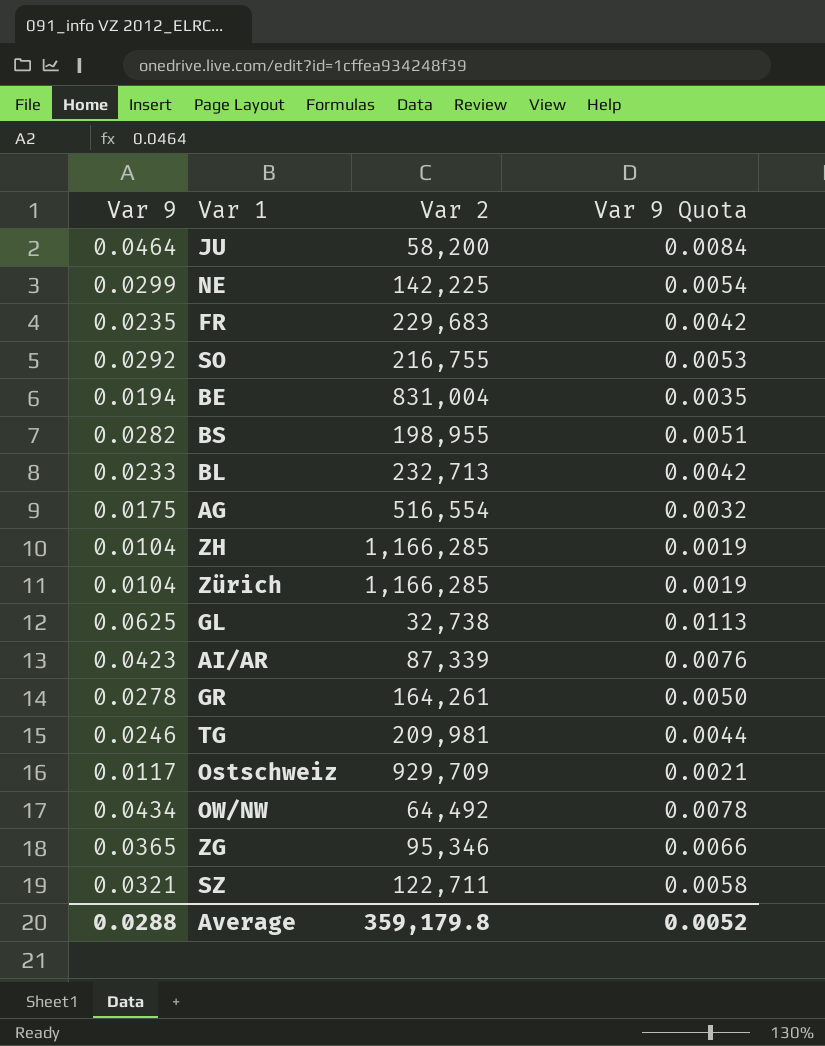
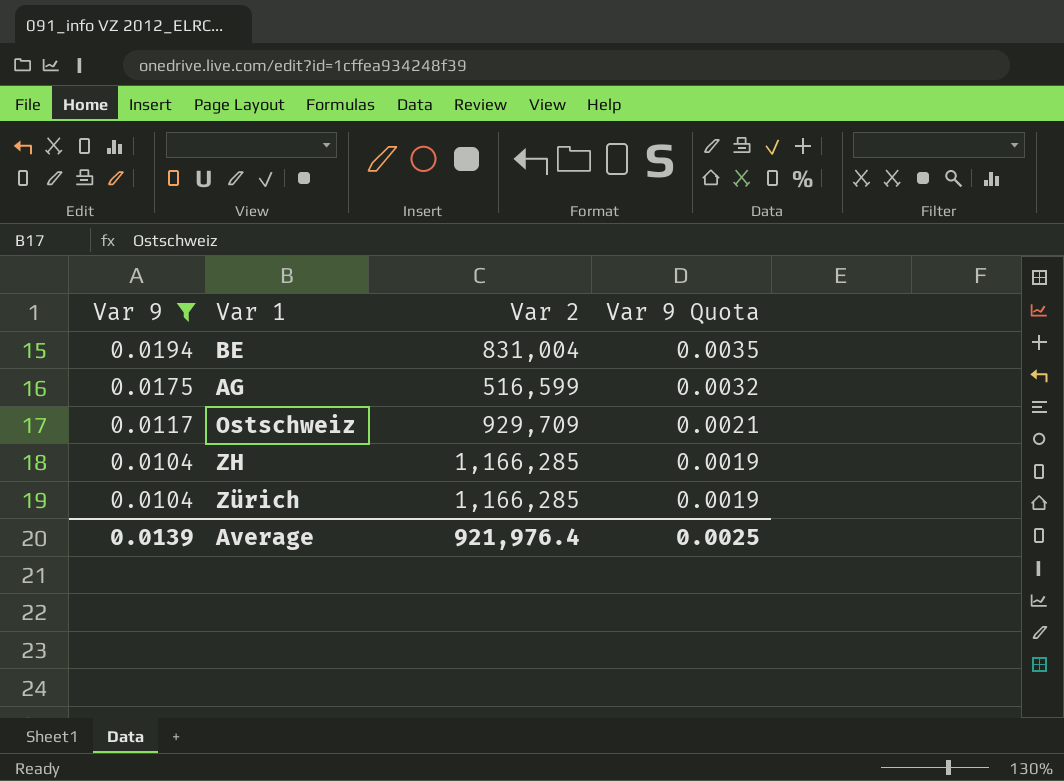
filter: none -> Var 9 <= 0.0194
row order: none -> Var 9 descending
AG | Var 2: 516,554 -> 516,599
Average | Var 9: 0.0288 -> 0.0139
Average | Var 2: 359,179.8 -> 921,976.4
Average | Var 9 Quota: 0.0052 -> 0.0025

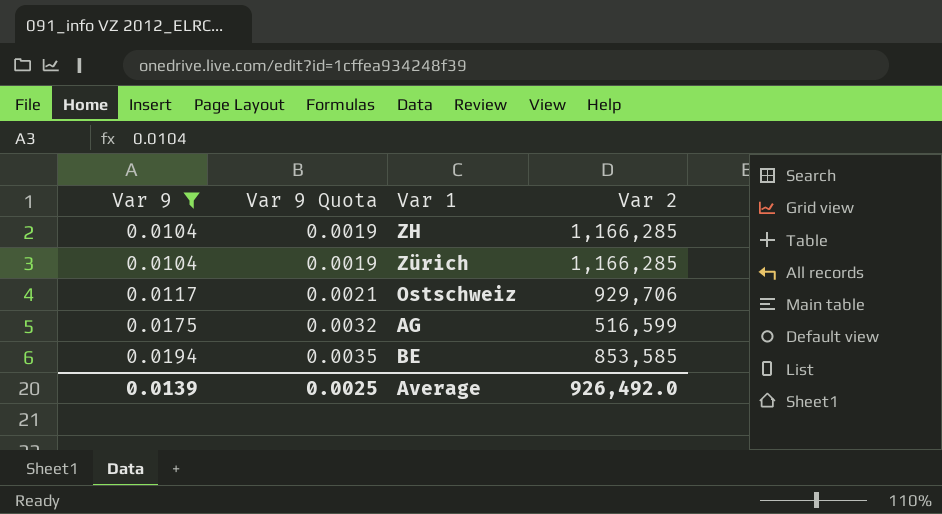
row order: Var 9 descending -> Var 9 ascending
column Var 9 Quota | position: 4 -> 2
Ostschweiz | Var 2: 929,709 -> 929,706
BE | Var 2: 831,004 -> 853,585
Average | Var 2: 921,976.4 -> 926,492.0

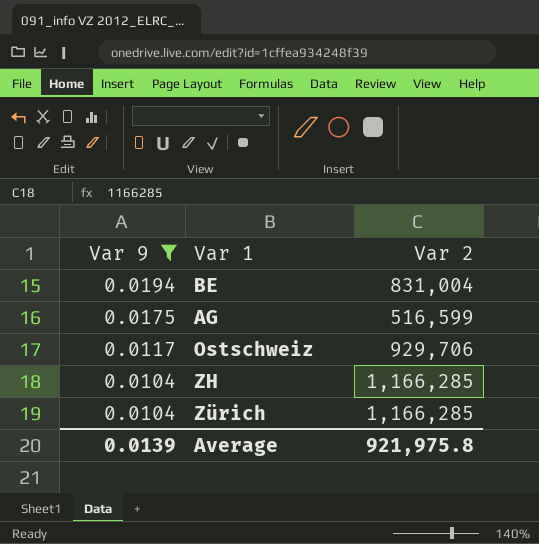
row order: Var 9 ascending -> Var 9 descending
column Var 9 Quota | formula: [Var 9] * 0.18 -> none
BE | Var 2: 853,585 -> 831,004
Average | Var 2: 926,492.0 -> 921,975.8

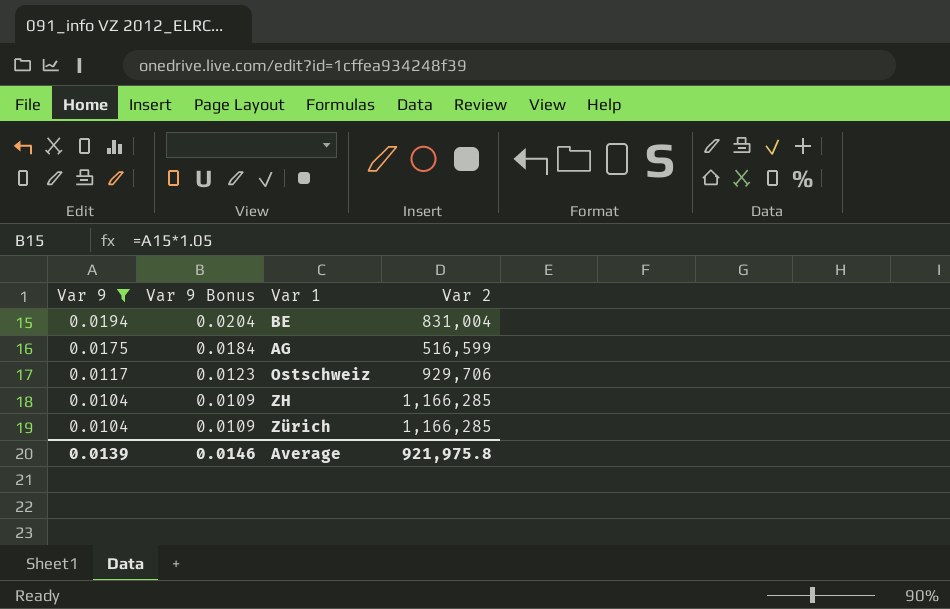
column Var 9 Bonus | formula: none -> [Var 9] * 1.05

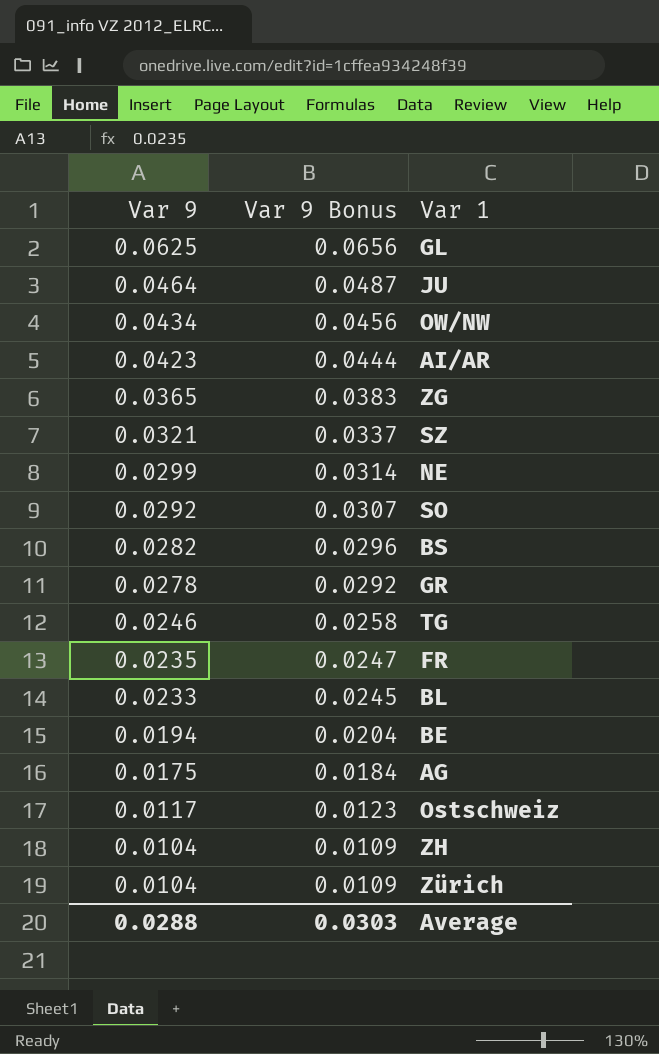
filter: Var 9 <= 0.0194 -> none
column Var 2 | position: 4 -> none
Average | Var 9: 0.0139 -> 0.0288
Average | Var 9 Bonus: 0.0146 -> 0.0303

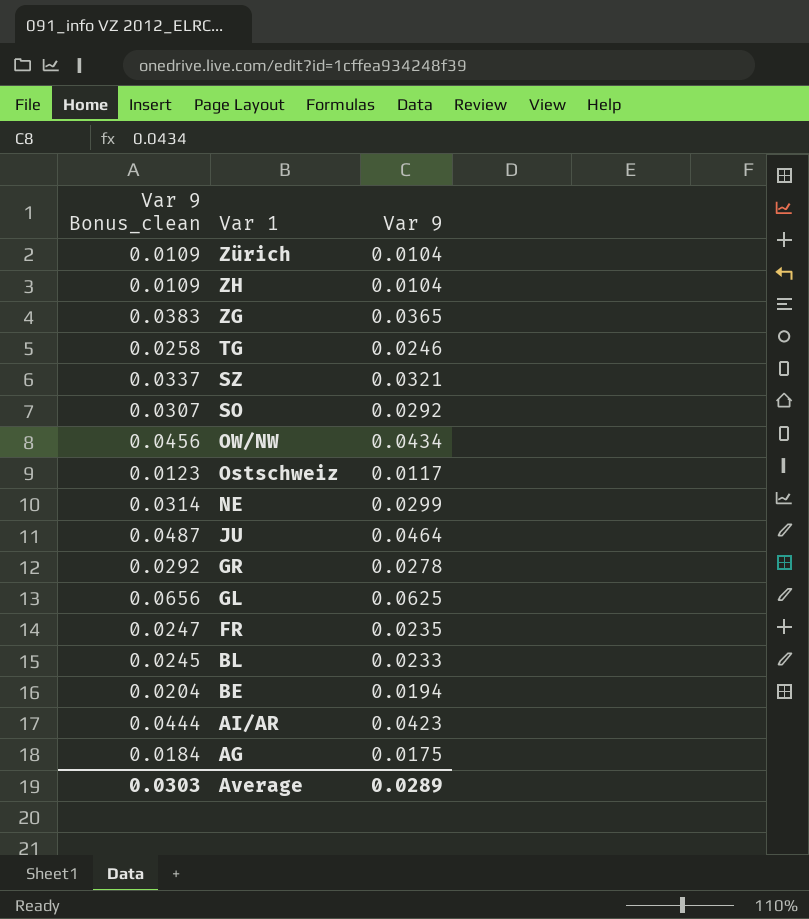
row order: Var 9 descending -> Var 1 descending
column name: Var 9 Bonus -> Var 9 Bonus_clean
column Var 9 | position: 1 -> 3
row BS: 0.0282 | 0.0296 -> none
Average | Var 9: 0.0288 -> 0.0289

